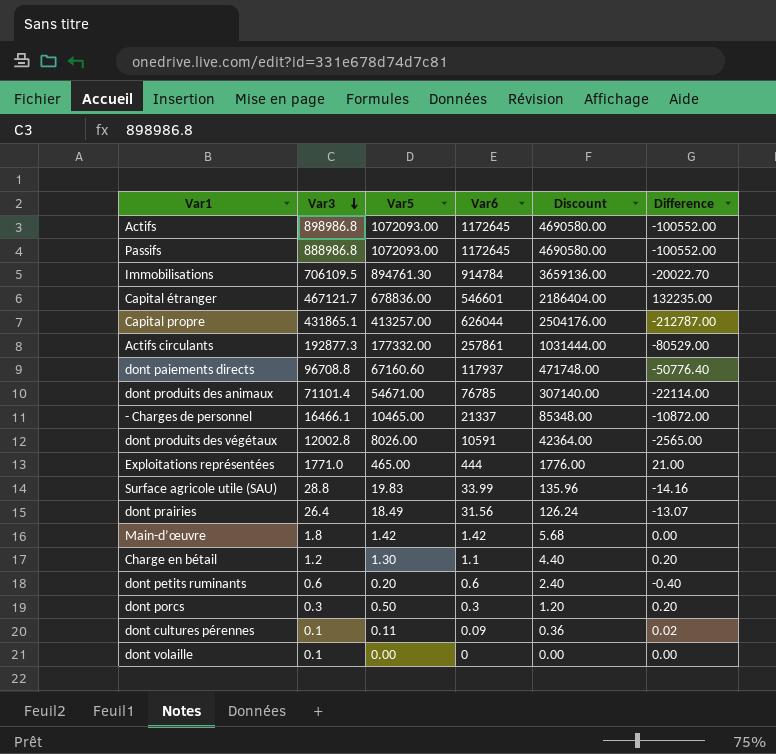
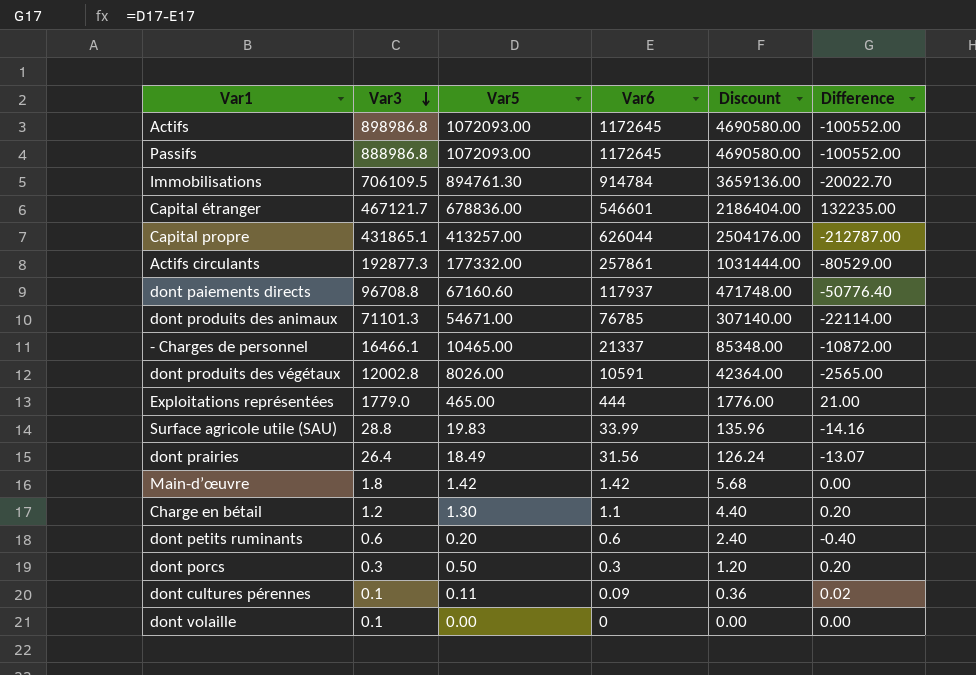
dont produits des animaux | Var3: 71101.4 -> 71101.3
Exploitations représentées | Var3: 1771.0 -> 1779.0

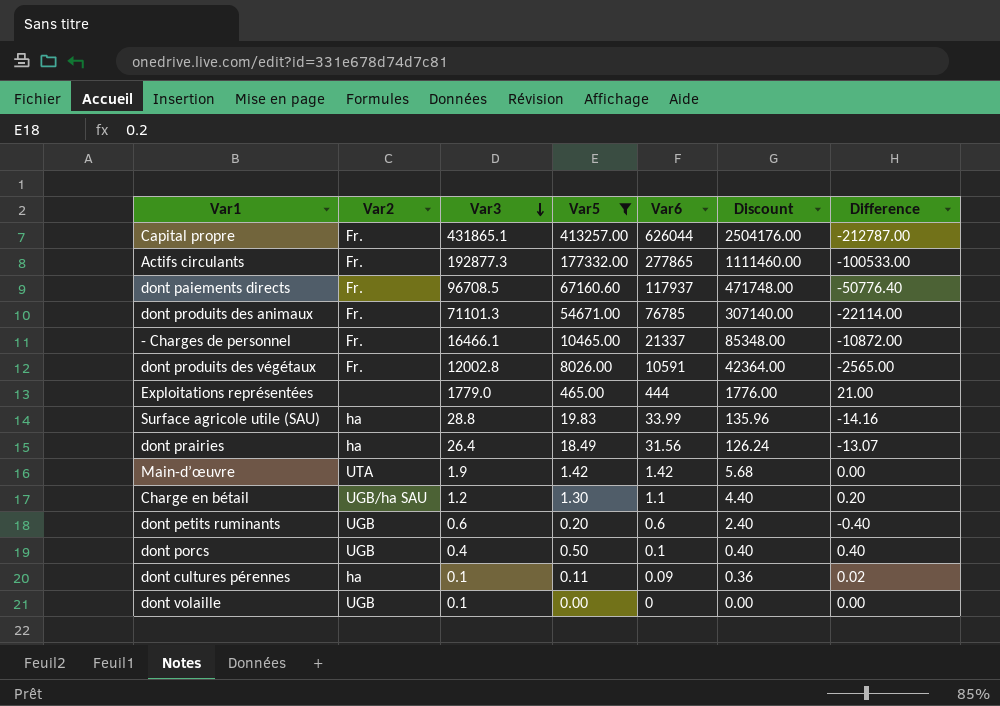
filter: none -> Var5 <= 413257.00
column Var2 | position: none -> 2
Actifs circulants | Var6: 257861 -> 277865
Actifs circulants | Discount: 1031444.00 -> 1111460.00
Actifs circulants | Difference: -80529.00 -> -100533.00
dont paiements directs | Var3: 96708.8 -> 96708.5
Main-d’œuvre | Var3: 1.8 -> 1.9
dont porcs | Var3: 0.3 -> 0.4
dont porcs | Var6: 0.3 -> 0.1
dont porcs | Discount: 1.20 -> 0.40
dont porcs | Difference: 0.20 -> 0.40

